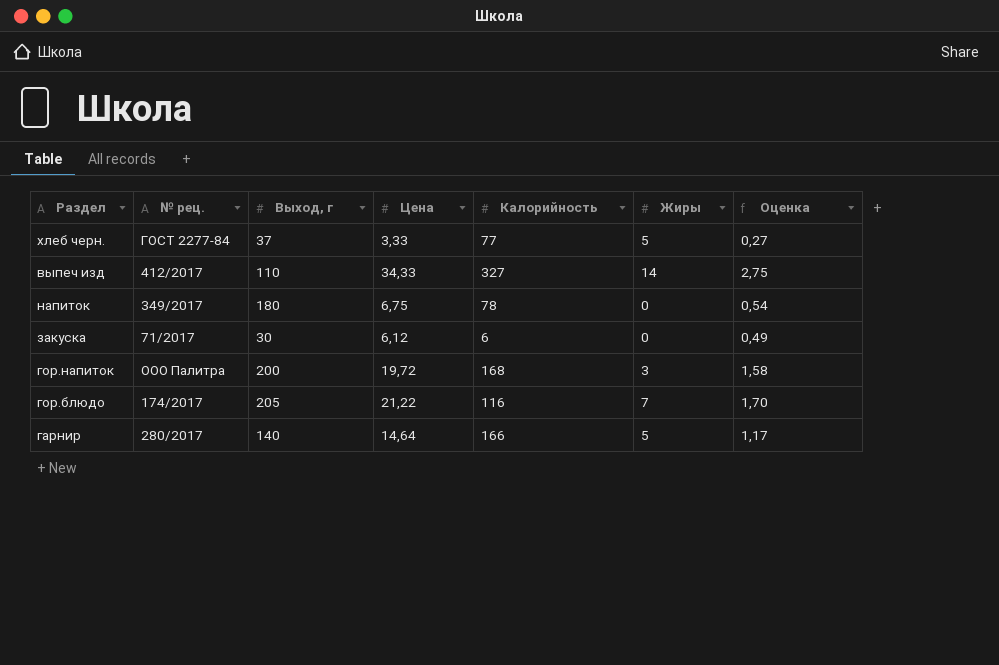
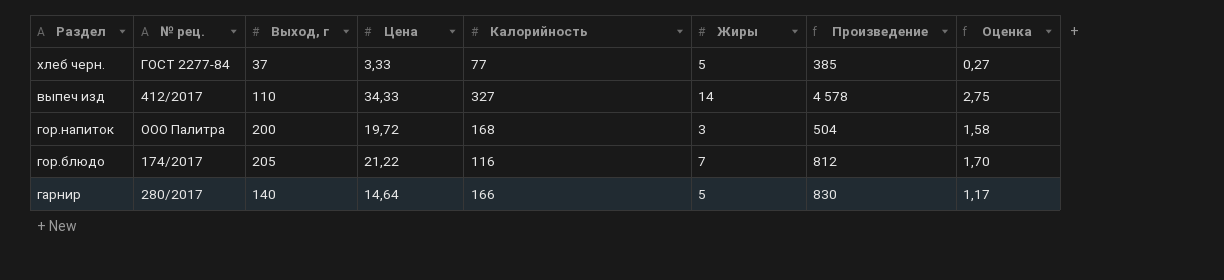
column Произведение | formula: none -> [Калорийность] * [Жиры]
row напиток: 349/2017 | 180 | 6,75 | 78 | 0 | 0,54 -> none
row закуска: 71/2017 | 30 | 6,12 | 6 | 0 | 0,49 -> none

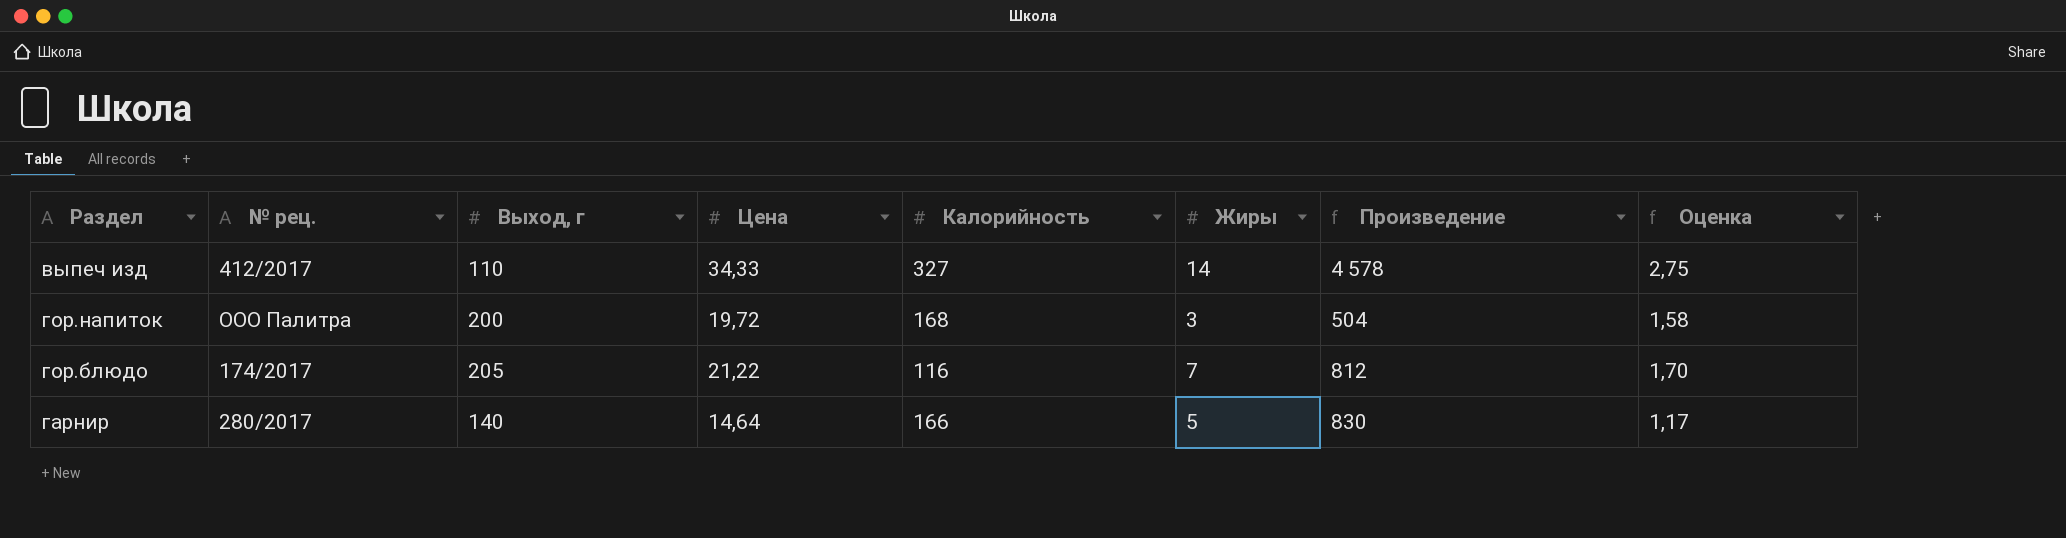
row хлеб черн.: ГОСТ 2277-84 | 37 | 3,33 | 77 | 5 | 385 | 0,27 -> none

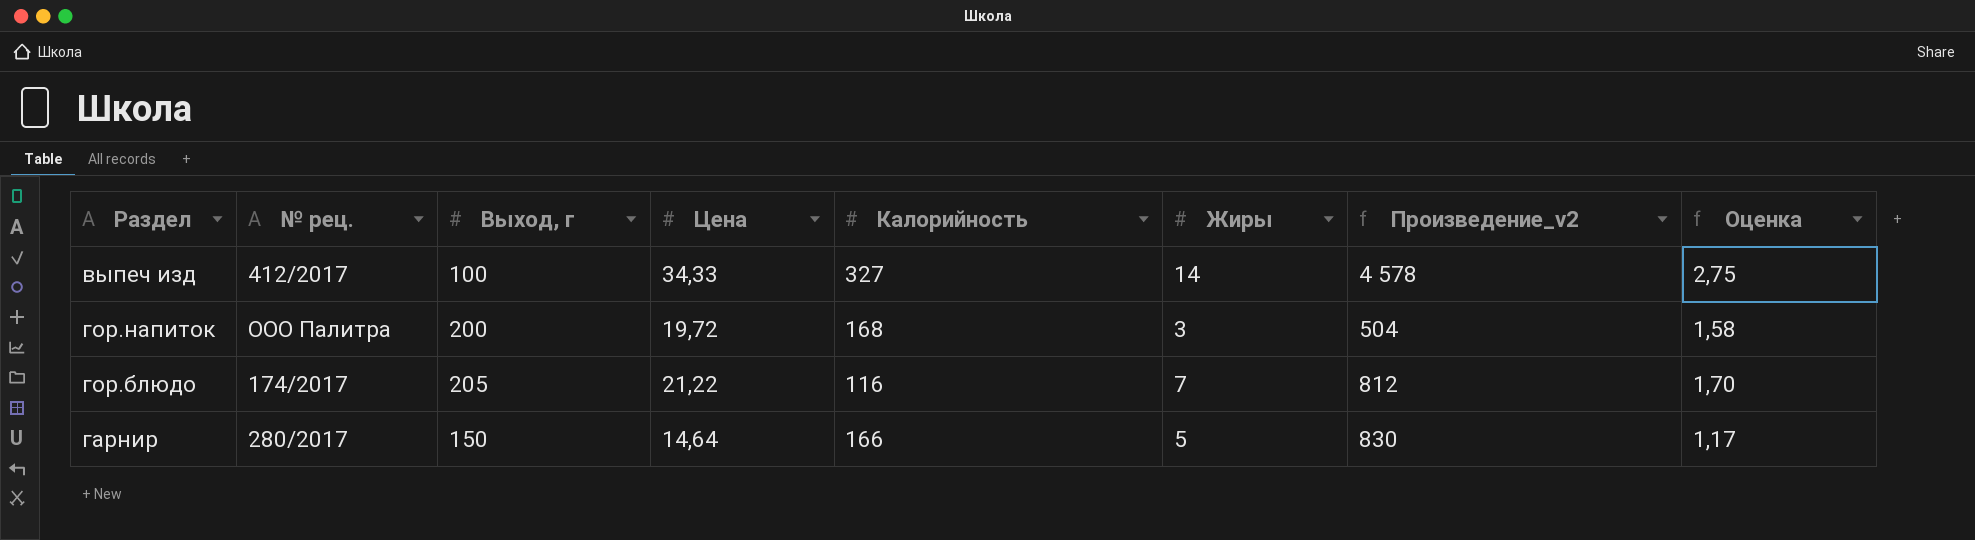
column name: Произведение -> Произведение_v2
выпеч изд | Выход, г: 110 -> 100
гарнир | Выход, г: 140 -> 150

